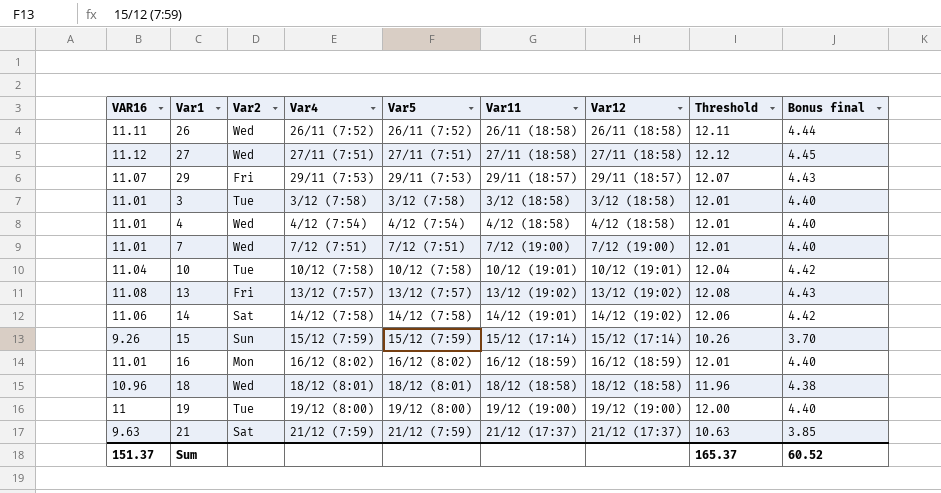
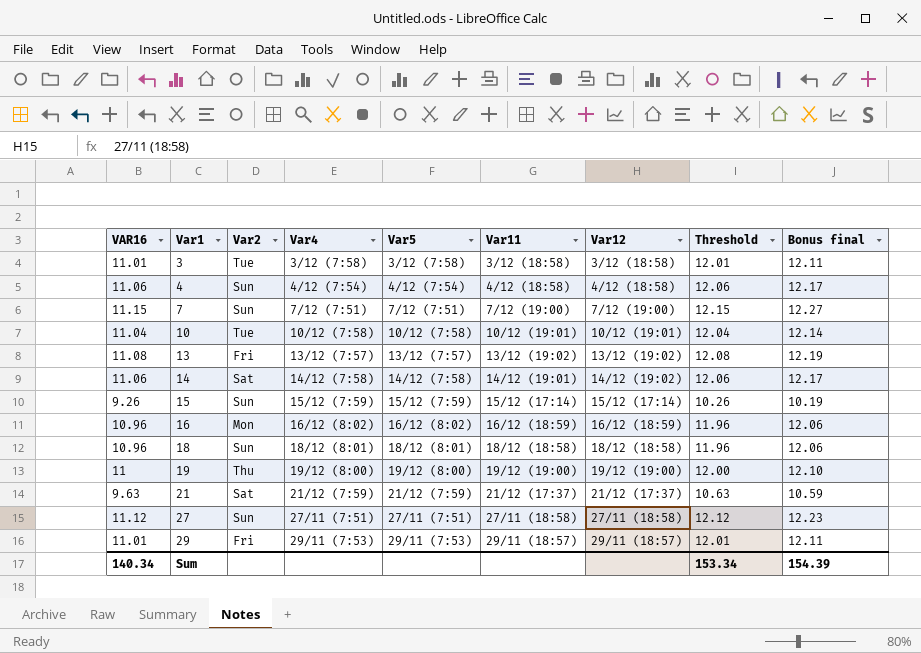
row order: none -> Var1 ascending
column Bonus final | formula: [VAR16] * 0.4 -> [VAR16] * 1.1
row 26: 11.11 | Wed | 26/11 (7:52) | 26/11 (7:52) | 26/11 (18:58) | 26/11 (18:58) | 12.11 | 4.44 -> none
4 | VAR16: 11.01 -> 11.06
4 | Var2: Wed -> Sun
4 | Threshold: 12.01 -> 12.06
7 | VAR16: 11.01 -> 11.15
7 | Var2: Wed -> Sun
7 | Threshold: 12.01 -> 12.15
16 | VAR16: 11.01 -> 10.96
16 | Threshold: 12.01 -> 11.96
18 | Var2: Wed -> Sun
19 | Var2: Tue -> Thu
27 | Var2: Wed -> Sun
29 | VAR16: 11.07 -> 11.01
29 | Threshold: 12.07 -> 12.01
Sum | VAR16: 151.37 -> 140.34
Sum | Threshold: 165.37 -> 153.34
Sum | Bonus final: 60.52 -> 154.39

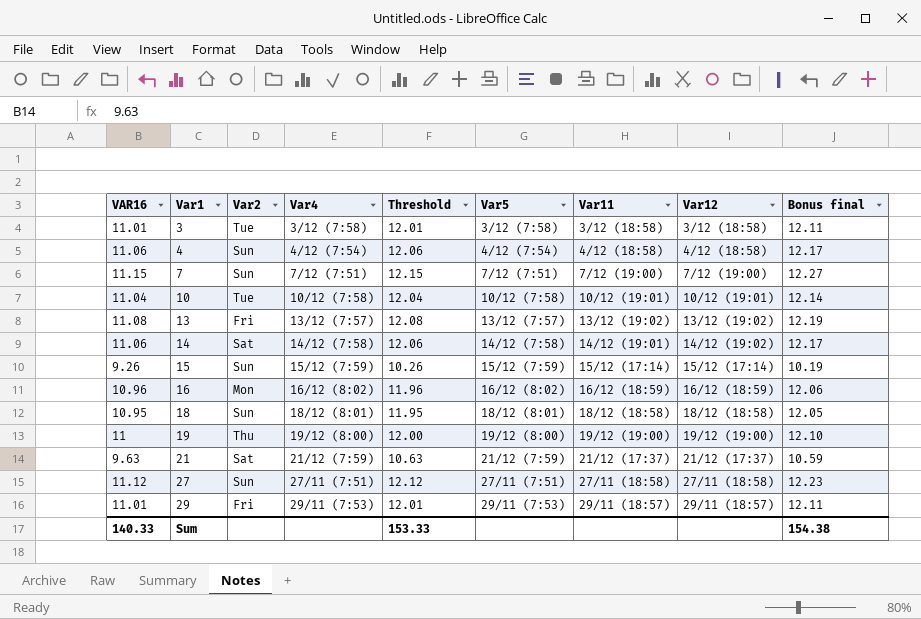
column Threshold | position: 8 -> 5
18 | VAR16: 10.96 -> 10.95
18 | Threshold: 11.96 -> 11.95
18 | Bonus final: 12.06 -> 12.05
Sum | VAR16: 140.34 -> 140.33
Sum | Threshold: 153.34 -> 153.33
Sum | Bonus final: 154.39 -> 154.38

